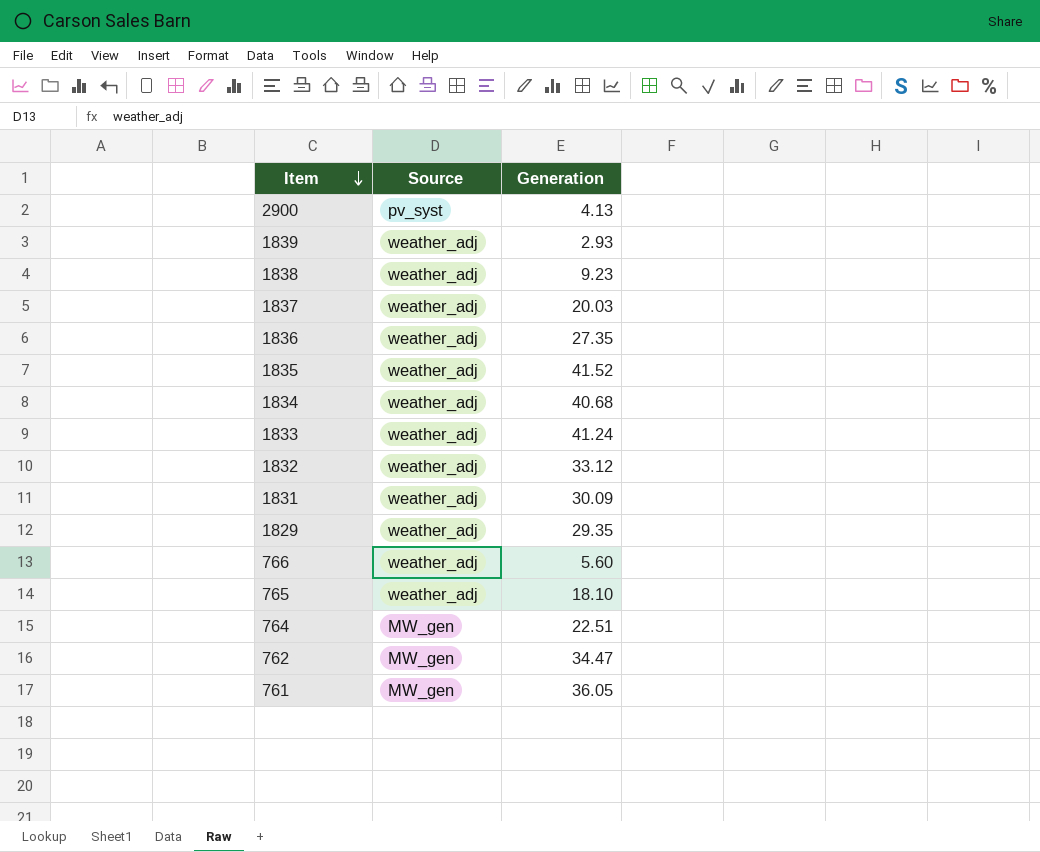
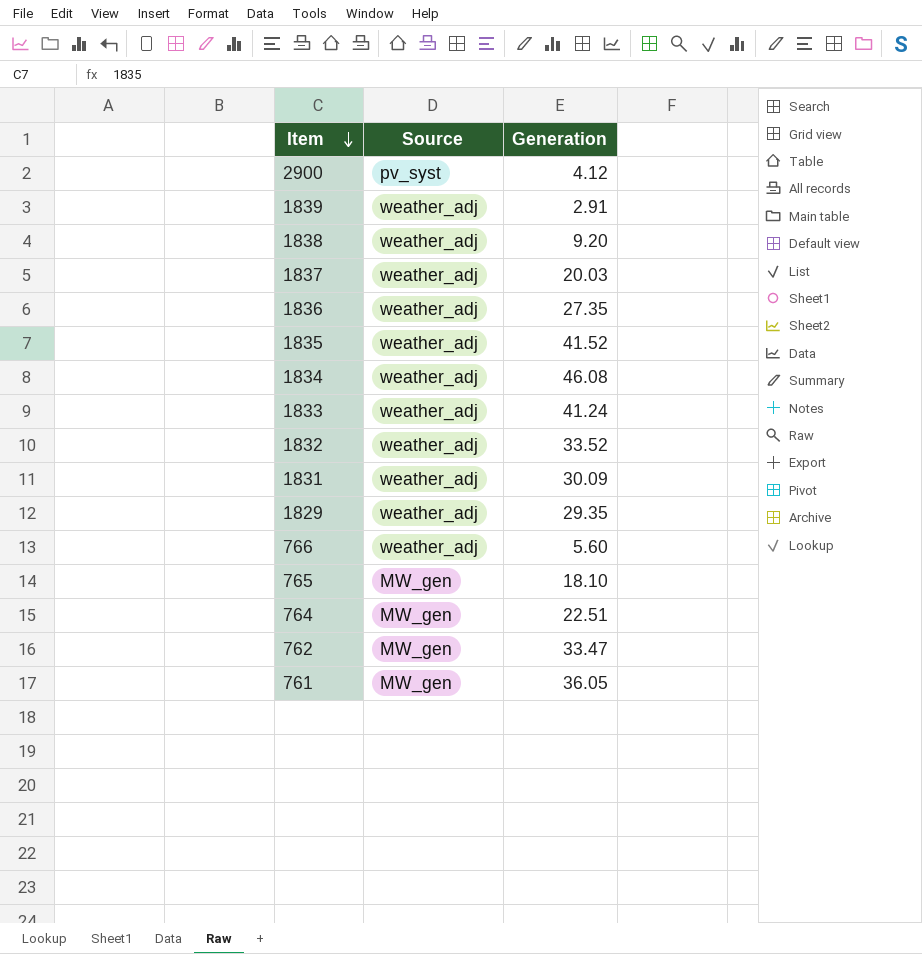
2900 | Generation: 4.13 -> 4.12
1839 | Generation: 2.93 -> 2.91
1838 | Generation: 9.23 -> 9.20
1834 | Generation: 40.68 -> 46.08
1832 | Generation: 33.12 -> 33.52
765 | Source: weather_adj -> MW_gen
762 | Generation: 34.47 -> 33.47

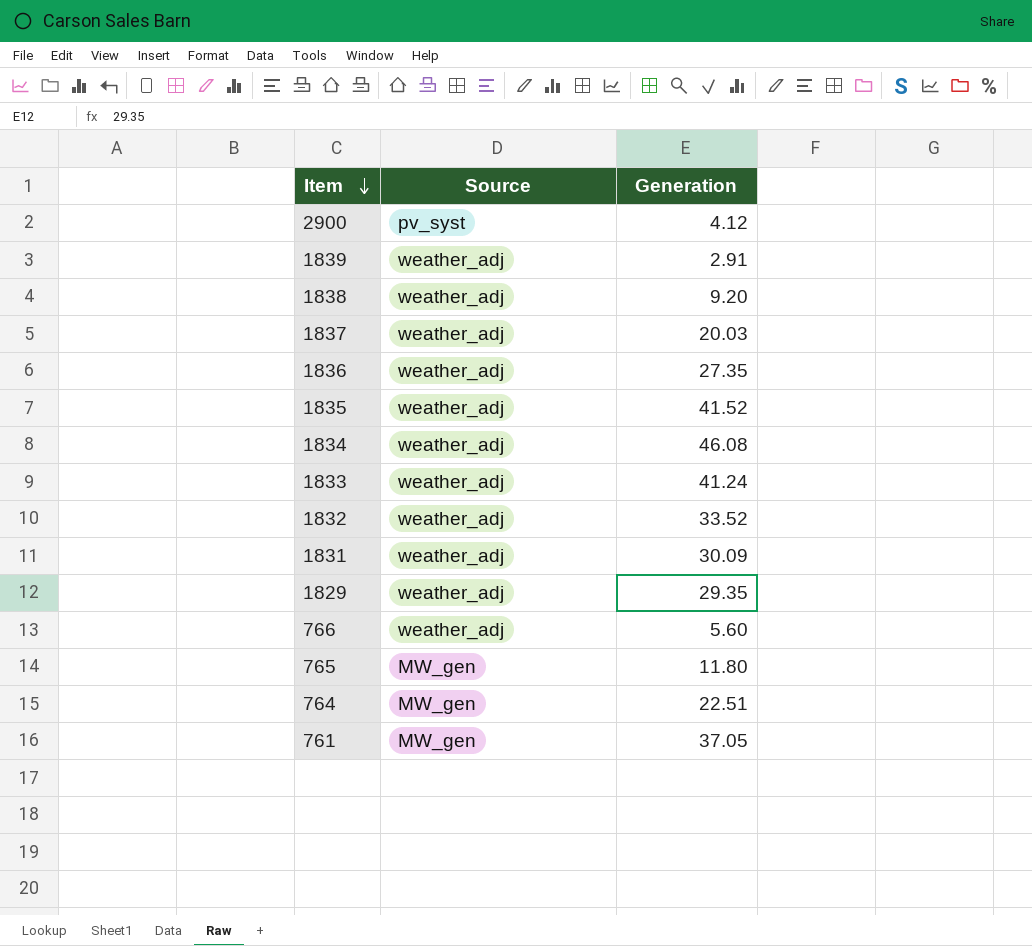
row 762: MW_gen | 33.47 -> none
765 | Generation: 18.10 -> 11.80
761 | Generation: 36.05 -> 37.05

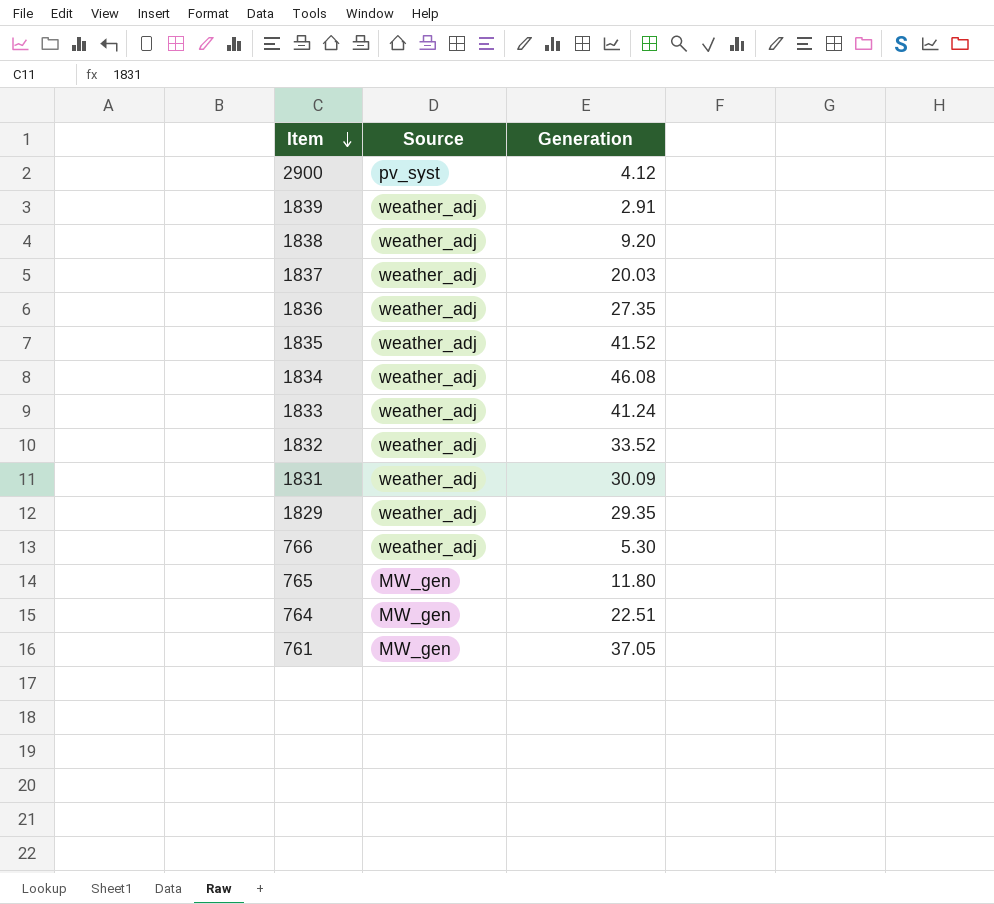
766 | Generation: 5.60 -> 5.30

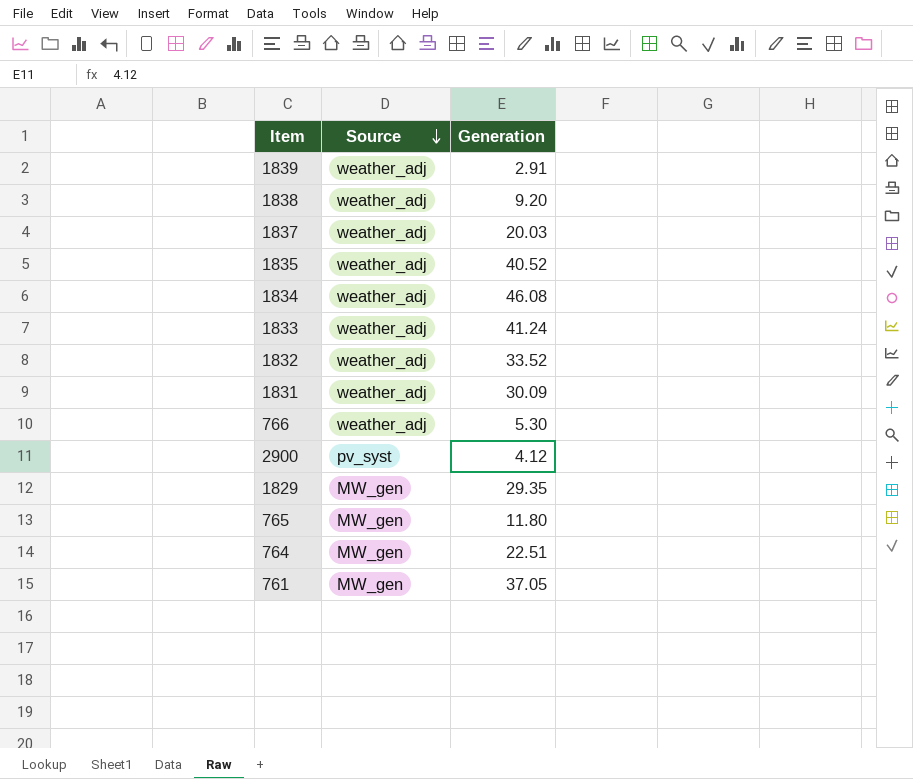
row order: Item descending -> Source descending
row 1836: weather_adj | 27.35 -> none
1835 | Generation: 41.52 -> 40.52
1829 | Source: weather_adj -> MW_gen

